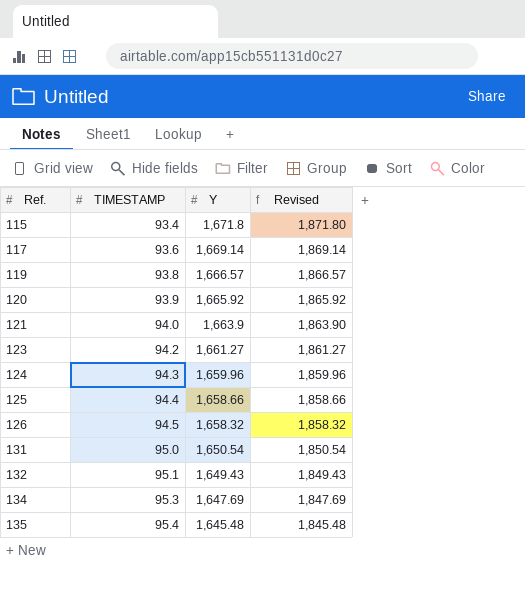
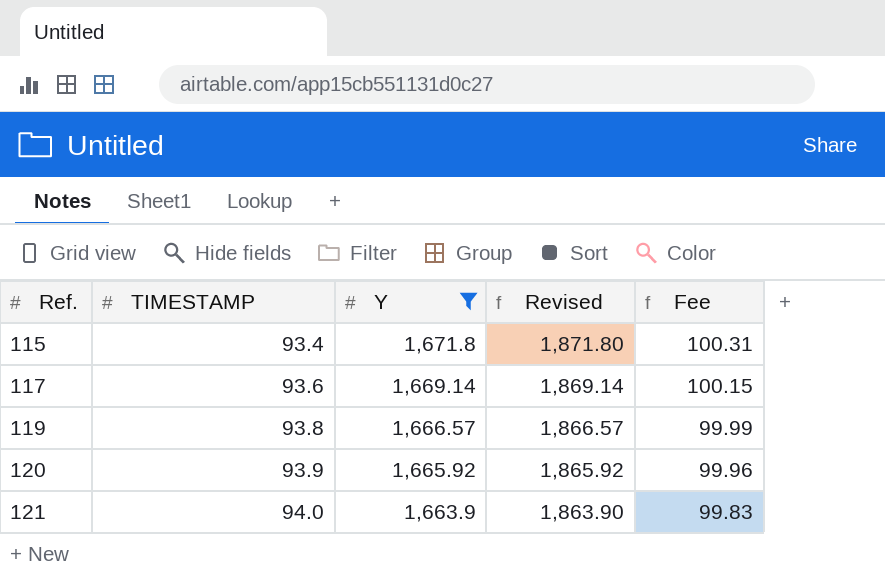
filter: none -> Y >= 1,663.9
column Fee | formula: none -> [Y] * 0.06

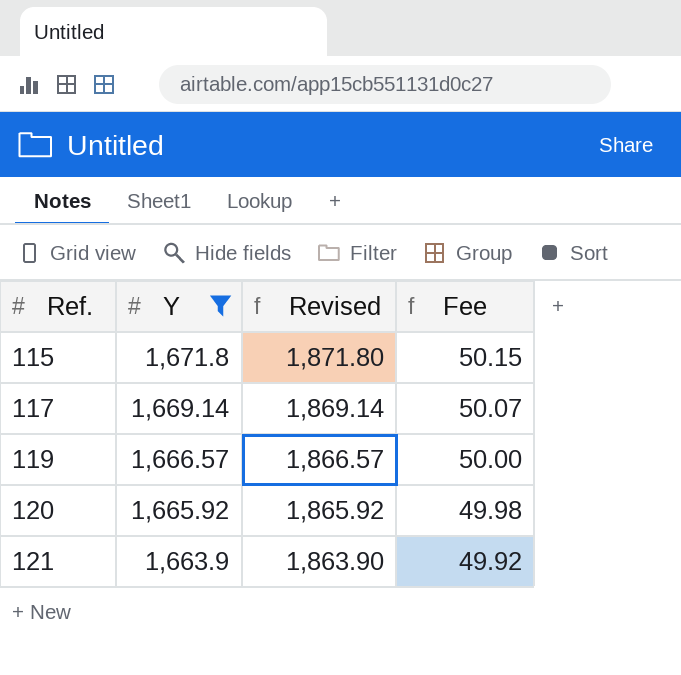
column TIMESTAMP | position: 2 -> none
column Fee | formula: [Y] * 0.06 -> [Y] * 0.03

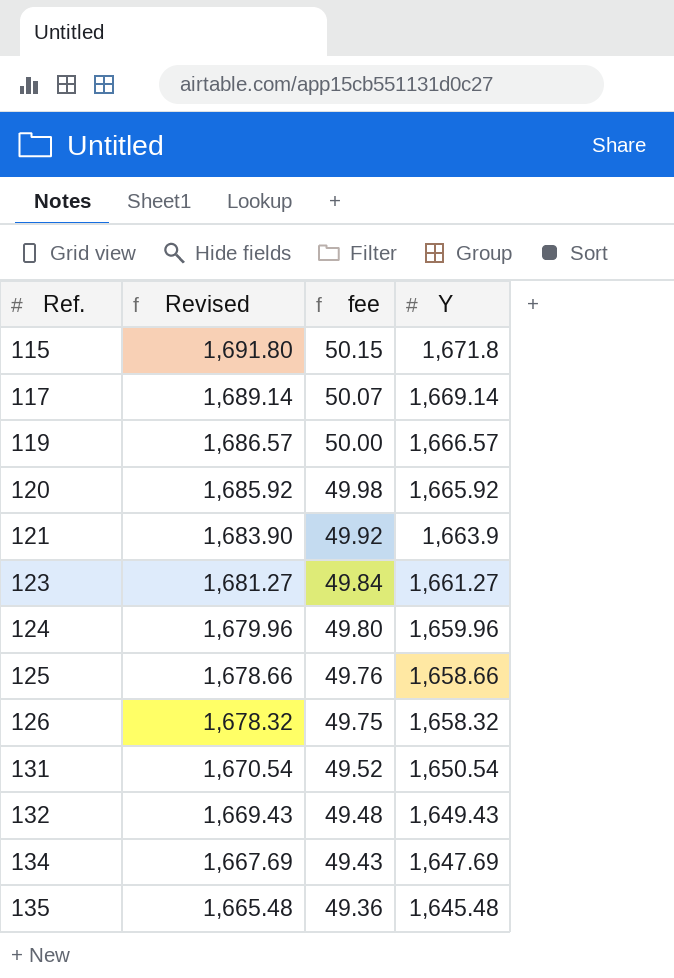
filter: Y >= 1,663.9 -> none
column Revised | formula: [Y] + 200 -> [Y] + 20
column name: Fee -> fee
column Y | position: 2 -> 4

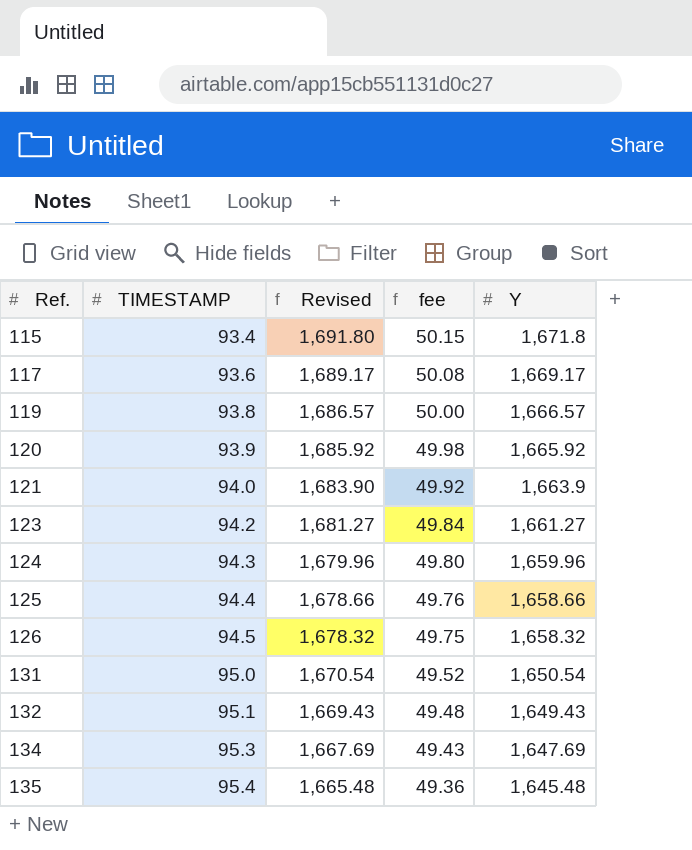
column TIMESTAMP | position: none -> 2
117 | Revised: 1,689.14 -> 1,689.17
117 | fee: 50.07 -> 50.08
117 | Y: 1,669.14 -> 1,669.17

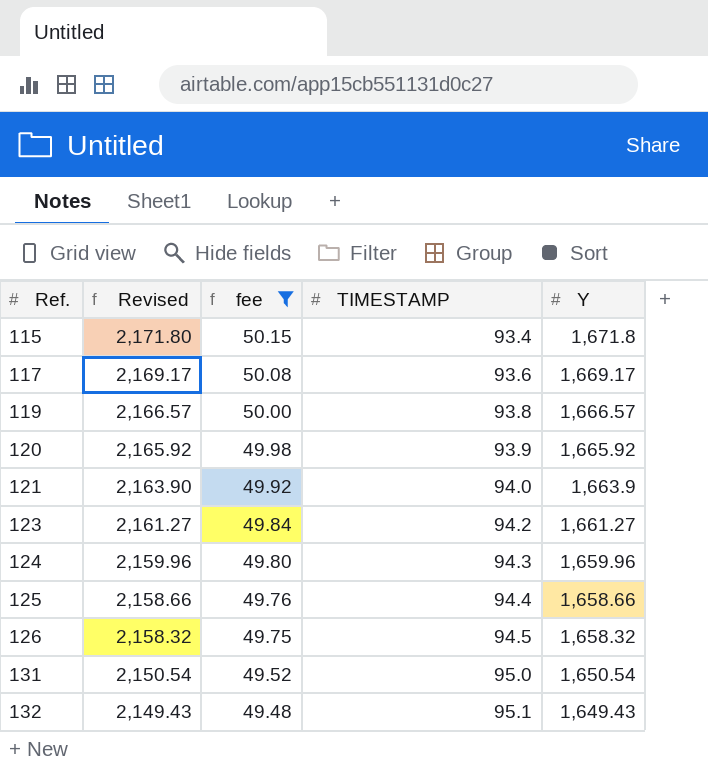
filter: none -> fee >= 49.48
column Revised | formula: [Y] + 20 -> [Y] + 500
column TIMESTAMP | position: 2 -> 4

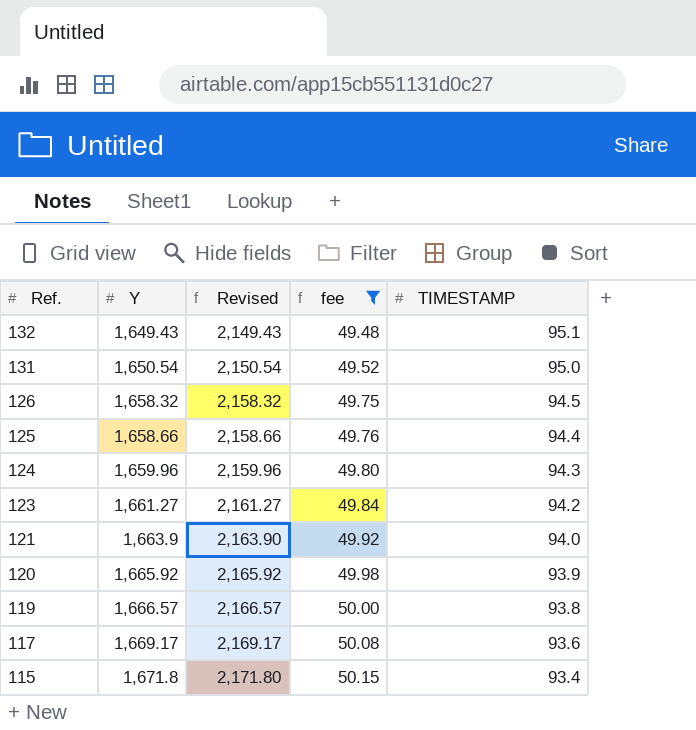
row order: Ref. ascending -> Ref. descending
column Y | position: 5 -> 2

